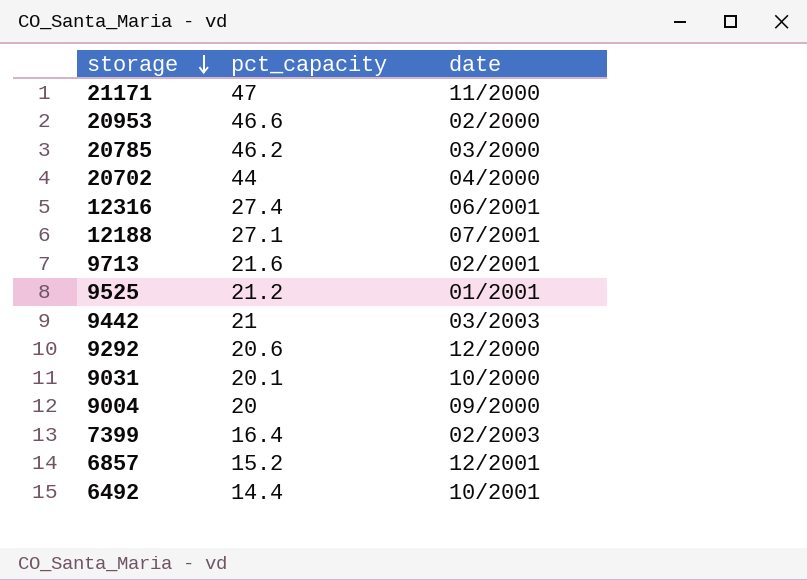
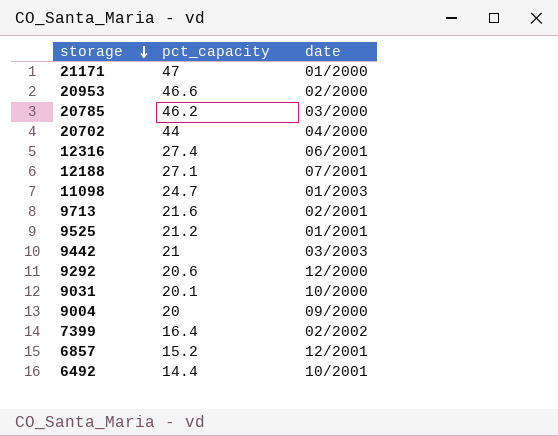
21171 | date: 11/2000 -> 01/2000
row 11098: none -> 24.7 | 01/2003
7399 | date: 02/2003 -> 02/2002

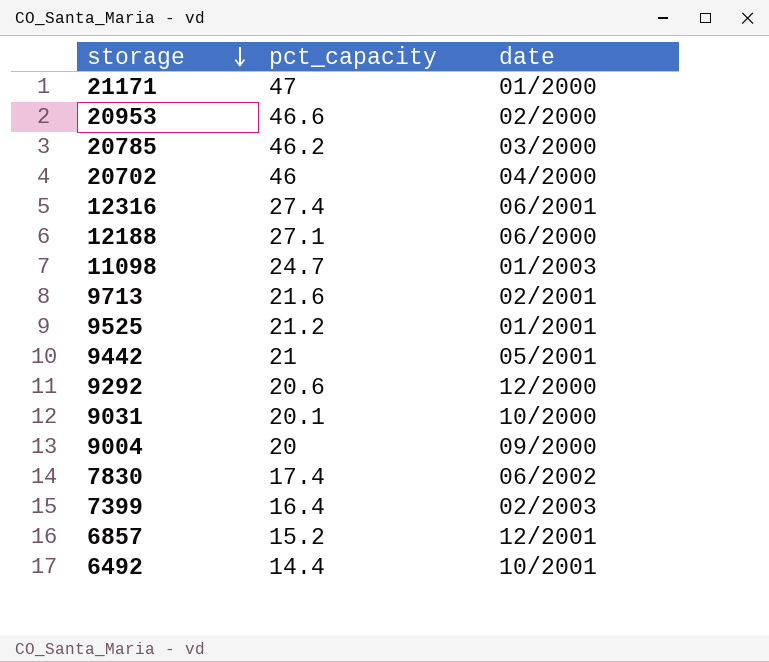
20702 | pct_capacity: 44 -> 46
12188 | date: 07/2001 -> 06/2000
9442 | date: 03/2003 -> 05/2001
row 7830: none -> 17.4 | 06/2002
7399 | date: 02/2002 -> 02/2003

